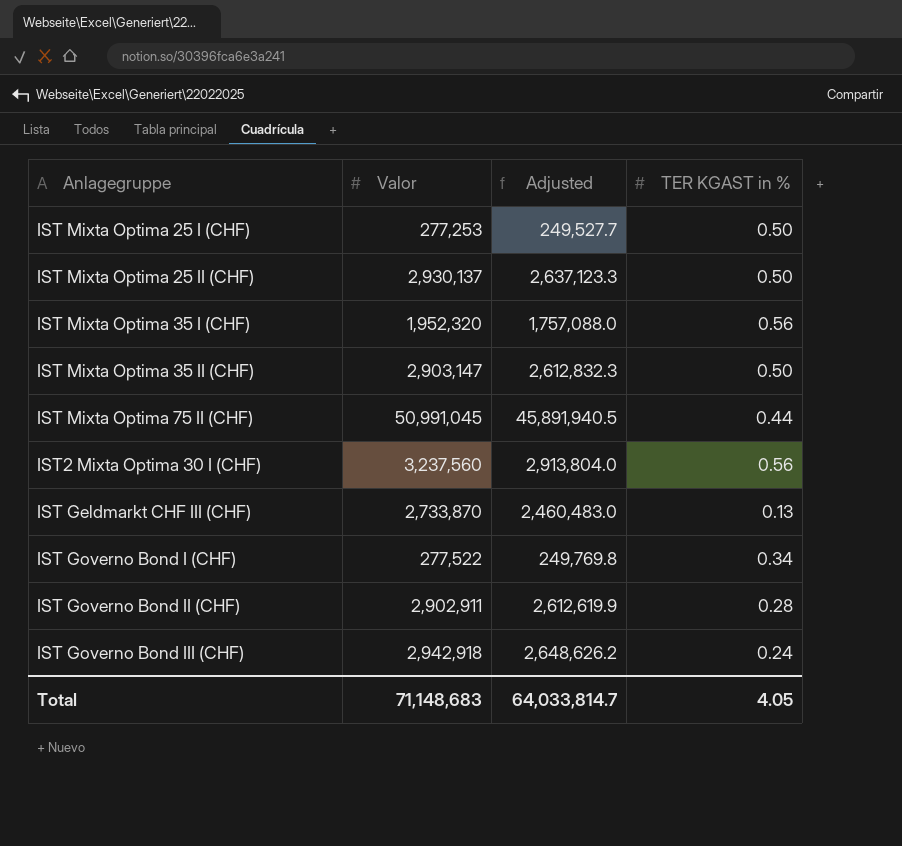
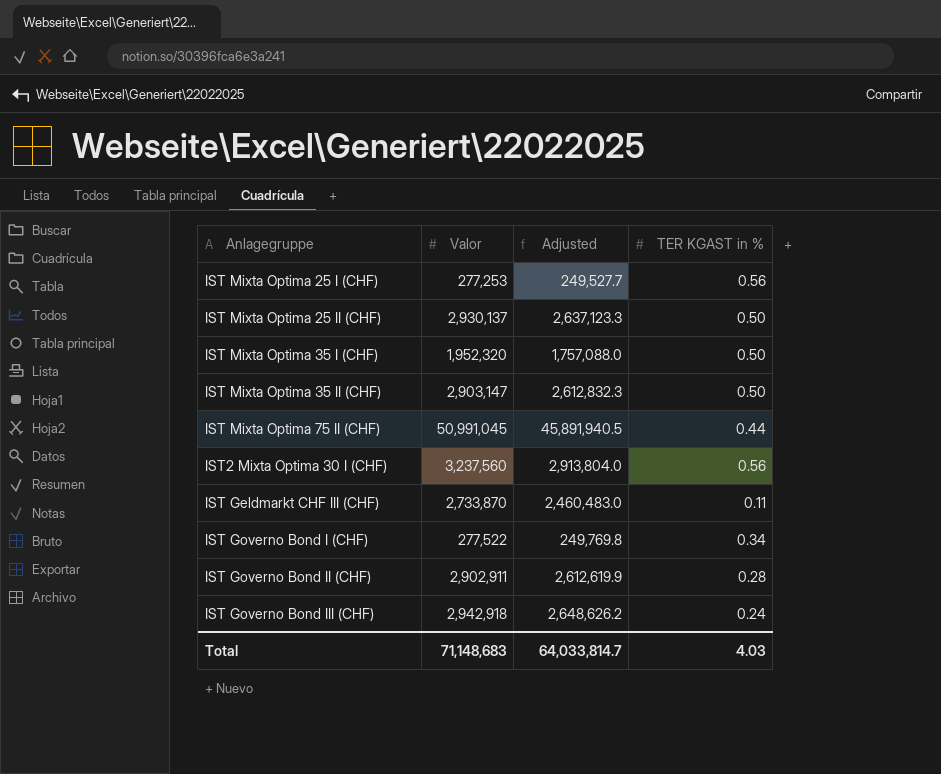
IST Mixta Optima 25 I (CHF) | TER KGAST in %: 0.50 -> 0.56
IST Mixta Optima 35 I (CHF) | TER KGAST in %: 0.56 -> 0.50
IST Geldmarkt CHF III (CHF) | TER KGAST in %: 0.13 -> 0.11
Total | TER KGAST in %: 4.05 -> 4.03

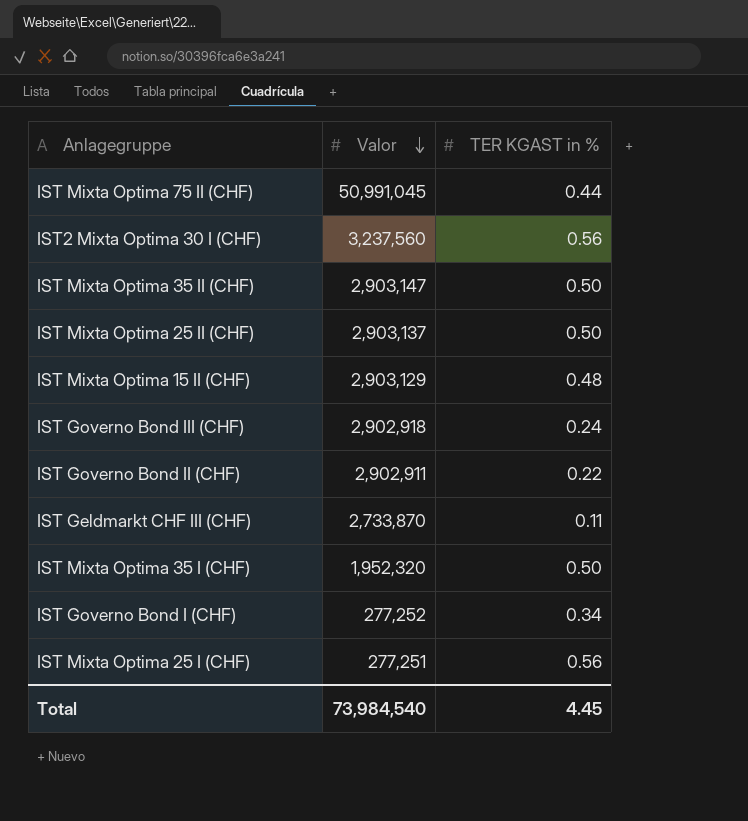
row order: none -> Valor descending
column Adjusted | formula: [Valor] * 0.9 -> none
IST Mixta Optima 25 II (CHF) | Valor: 2,930,137 -> 2,903,137
row IST Mixta Optima 15 II (CHF): none -> 2,903,129 | 0.48
IST Governo Bond III (CHF) | Valor: 2,942,918 -> 2,902,918
IST Governo Bond II (CHF) | TER KGAST in %: 0.28 -> 0.22
IST Governo Bond I (CHF) | Valor: 277,522 -> 277,252
IST Mixta Optima 25 I (CHF) | Valor: 277,253 -> 277,251
Total | Valor: 71,148,683 -> 73,984,540
Total | TER KGAST in %: 4.03 -> 4.45

